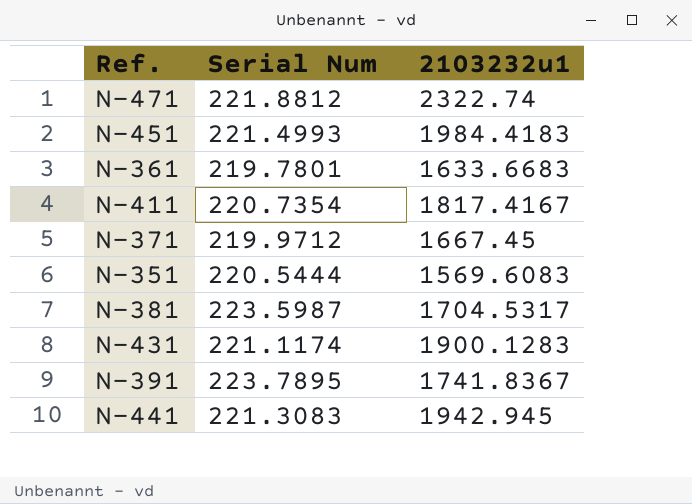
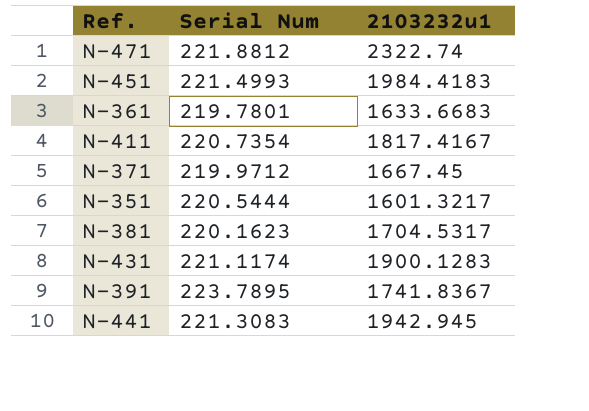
N-351 | 2103232u1: 1569.6083 -> 1601.3217
N-381 | Serial Num: 223.5987 -> 220.1623

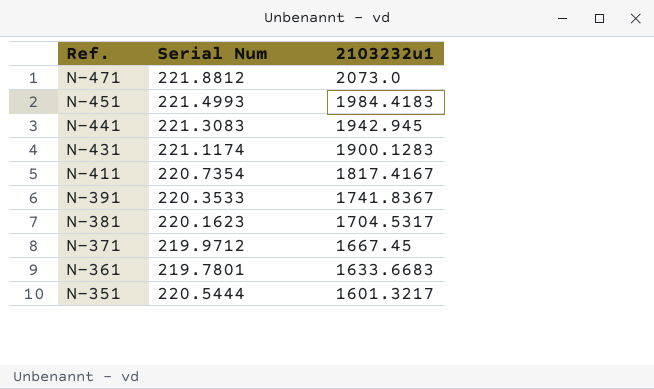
row order: none -> Ref. descending
N-471 | 2103232u1: 2322.74 -> 2073.0
N-391 | Serial Num: 223.7895 -> 220.3533

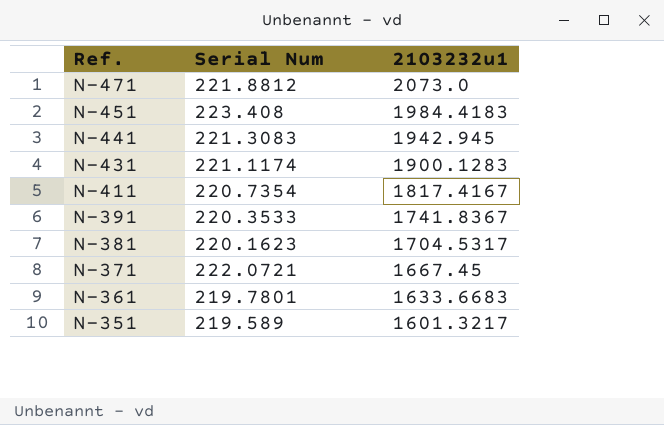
N-451 | Serial Num: 221.4993 -> 223.408
N-371 | Serial Num: 219.9712 -> 222.0721
N-351 | Serial Num: 220.5444 -> 219.589

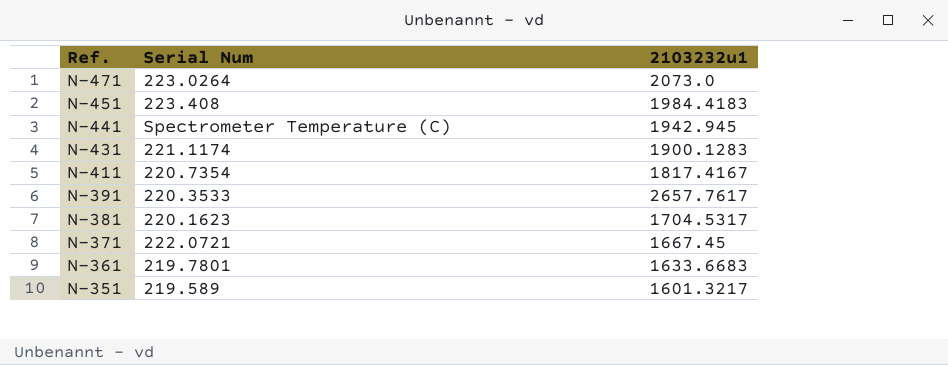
N-471 | Serial Num: 221.8812 -> 223.0264
N-441 | Serial Num: 221.3083 -> Spectrometer Temperature (C)
N-391 | 2103232u1: 1741.8367 -> 2657.7617

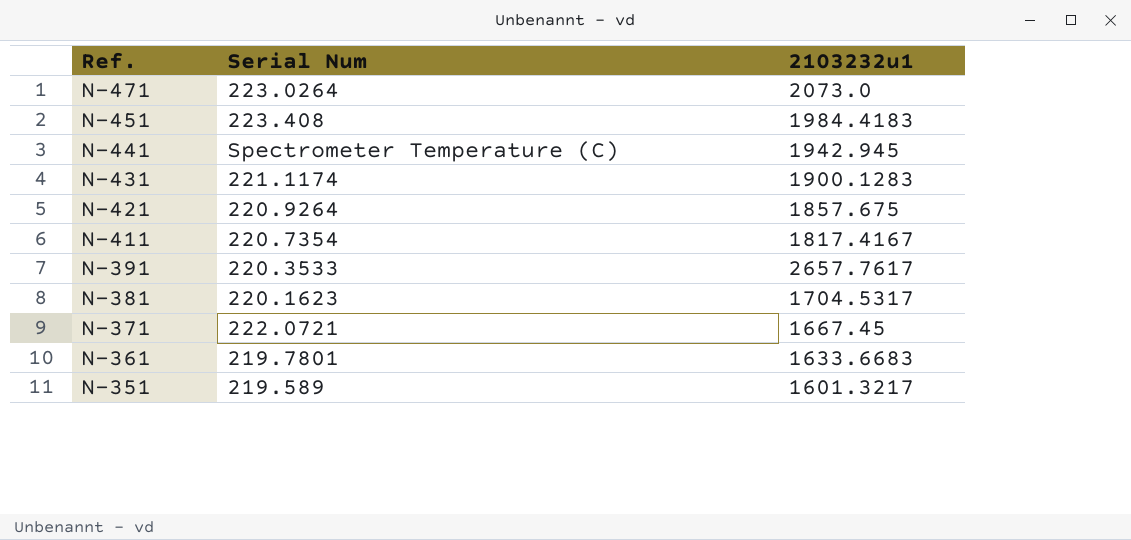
row N-421: none -> 220.9264 | 1857.675

